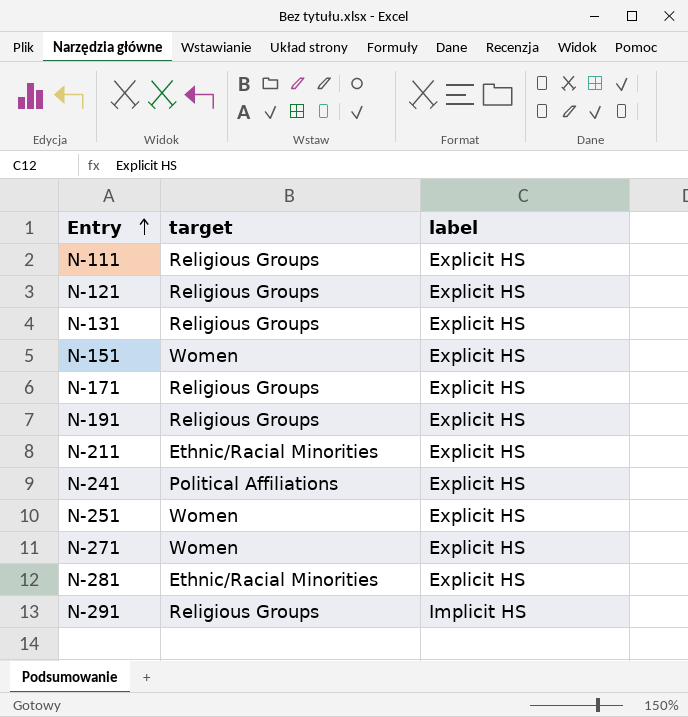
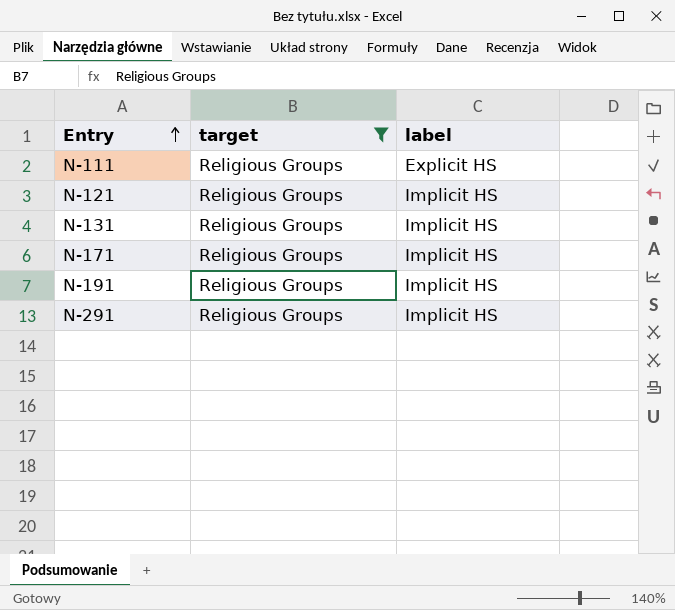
filter: none -> target = Religious Groups
N-121 | label: Explicit HS -> Implicit HS
N-131 | label: Explicit HS -> Implicit HS
N-171 | label: Explicit HS -> Implicit HS
N-191 | label: Explicit HS -> Implicit HS

